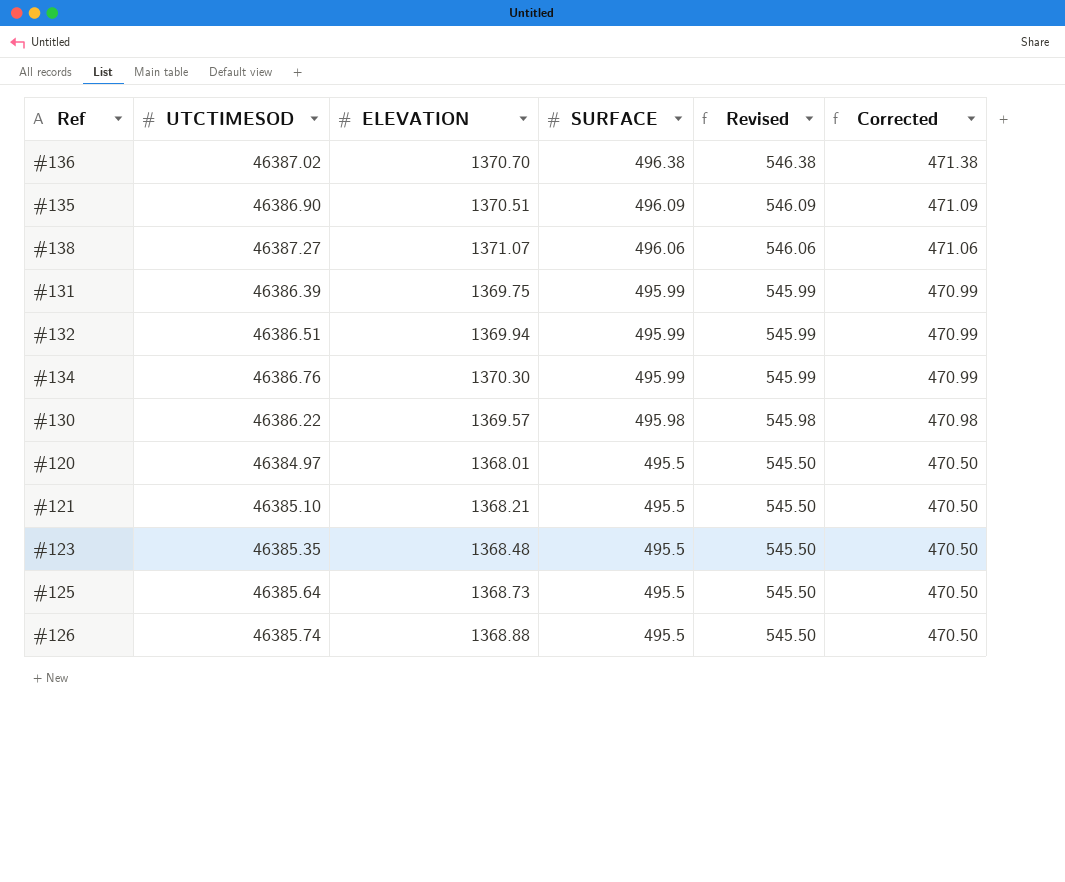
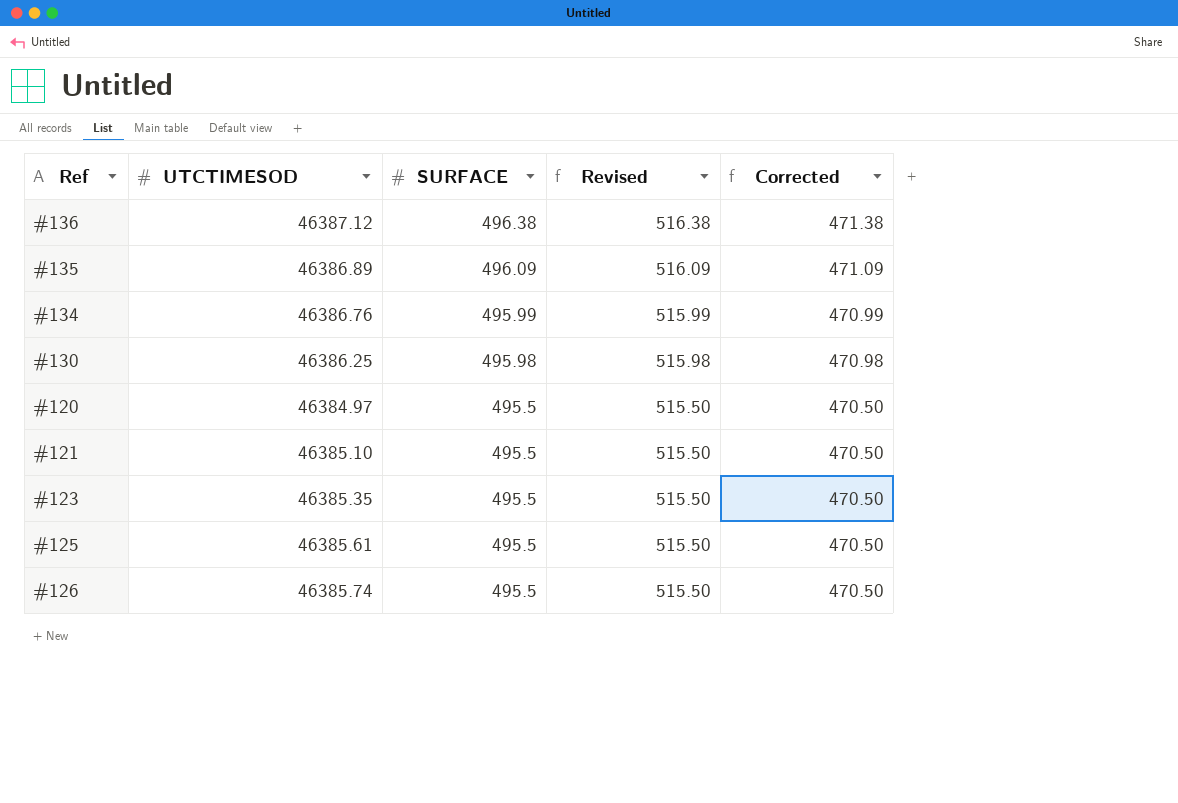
column ELEVATION | position: 3 -> none
column Revised | formula: [SURFACE] + 50 -> [SURFACE] + 20
row #138: 46387.27 | 1371.07 | 496.06 | 546.06 | 471.06 -> none
row #131: 46386.39 | 1369.75 | 495.99 | 545.99 | 470.99 -> none
row #132: 46386.51 | 1369.94 | 495.99 | 545.99 | 470.99 -> none
#136 | UTCTIMESOD: 46387.02 -> 46387.12
#135 | UTCTIMESOD: 46386.90 -> 46386.89
#130 | UTCTIMESOD: 46386.22 -> 46386.25
#125 | UTCTIMESOD: 46385.64 -> 46385.61

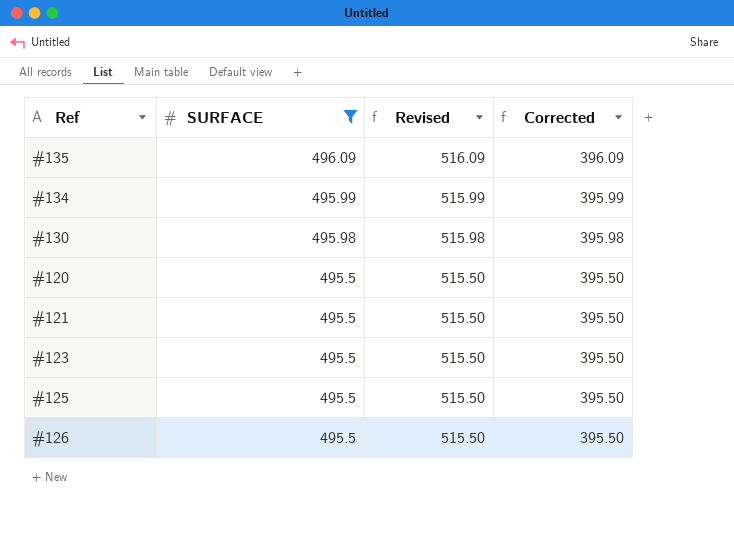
filter: none -> SURFACE != 496.38
column UTCTIMESOD | position: 2 -> none
column Corrected | formula: [SURFACE] - 25 -> [SURFACE] - 100

